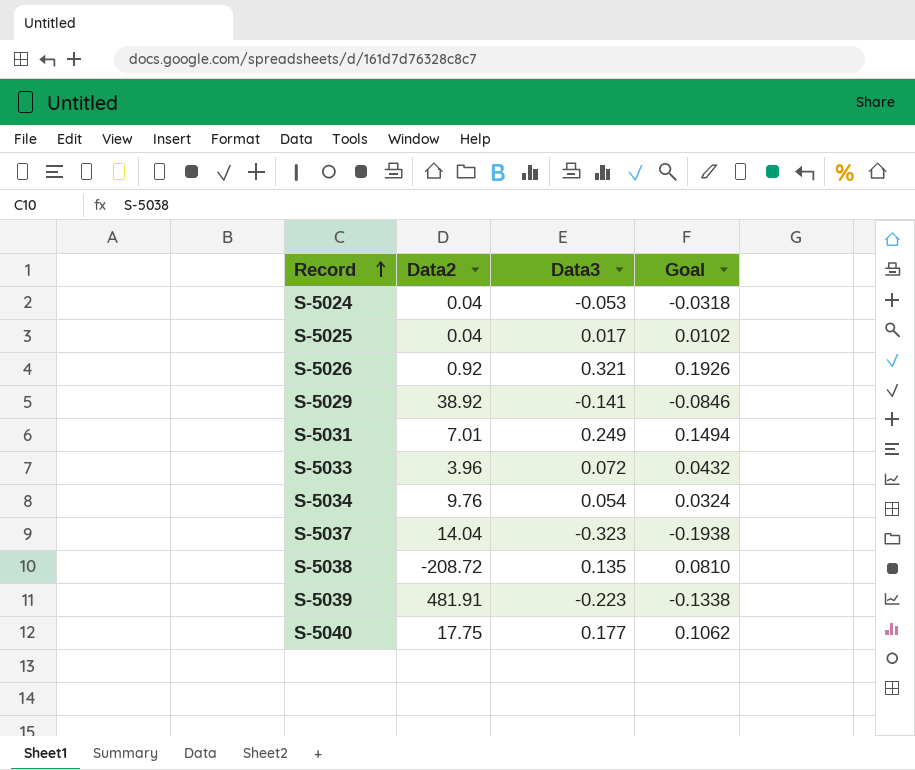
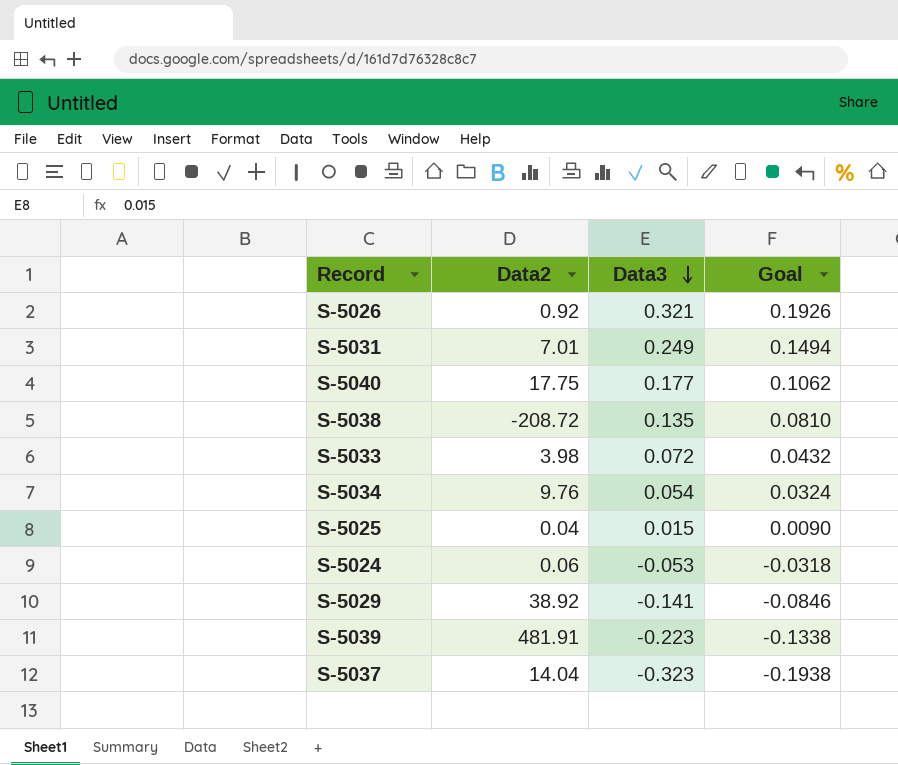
row order: Record ascending -> Data3 descending
S-5033 | Data2: 3.96 -> 3.98
S-5025 | Data3: 0.017 -> 0.015
S-5025 | Goal: 0.0102 -> 0.0090
S-5024 | Data2: 0.04 -> 0.06

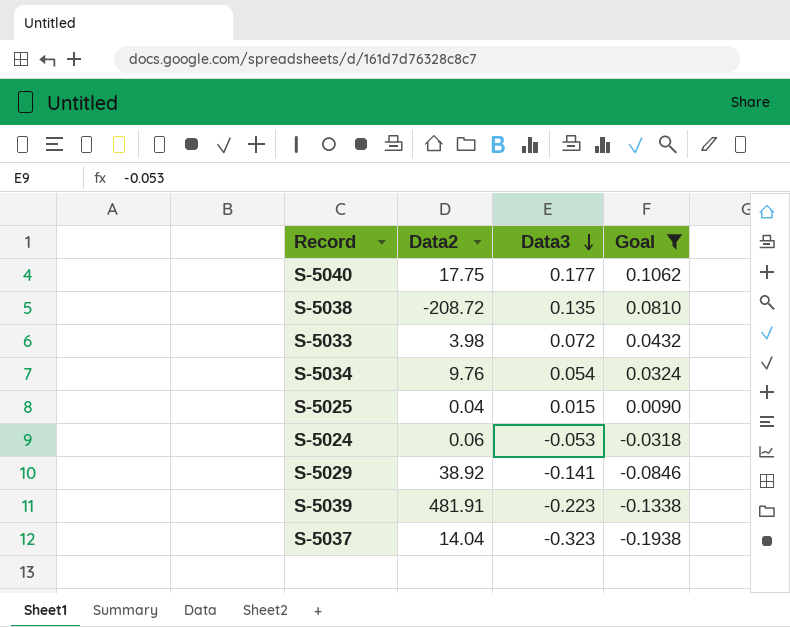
filter: none -> Goal <= 0.1062

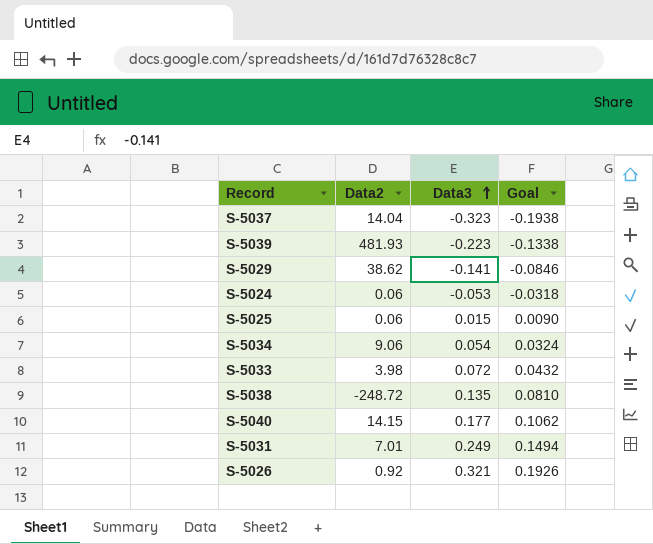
filter: Goal <= 0.1062 -> none
row order: Data3 descending -> Data3 ascending
S-5039 | Data2: 481.91 -> 481.93
S-5029 | Data2: 38.92 -> 38.62
S-5025 | Data2: 0.04 -> 0.06
S-5034 | Data2: 9.76 -> 9.06
S-5038 | Data2: -208.72 -> -248.72
S-5040 | Data2: 17.75 -> 14.15

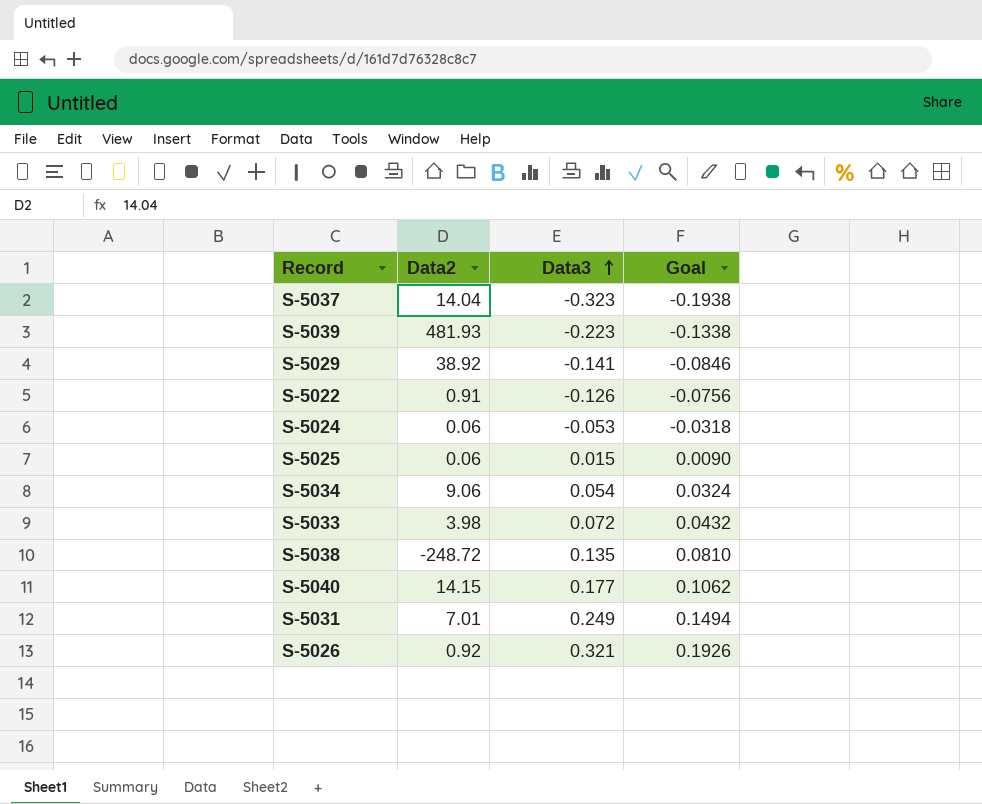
S-5029 | Data2: 38.62 -> 38.92
row S-5022: none -> 0.91 | -0.126 | -0.0756

